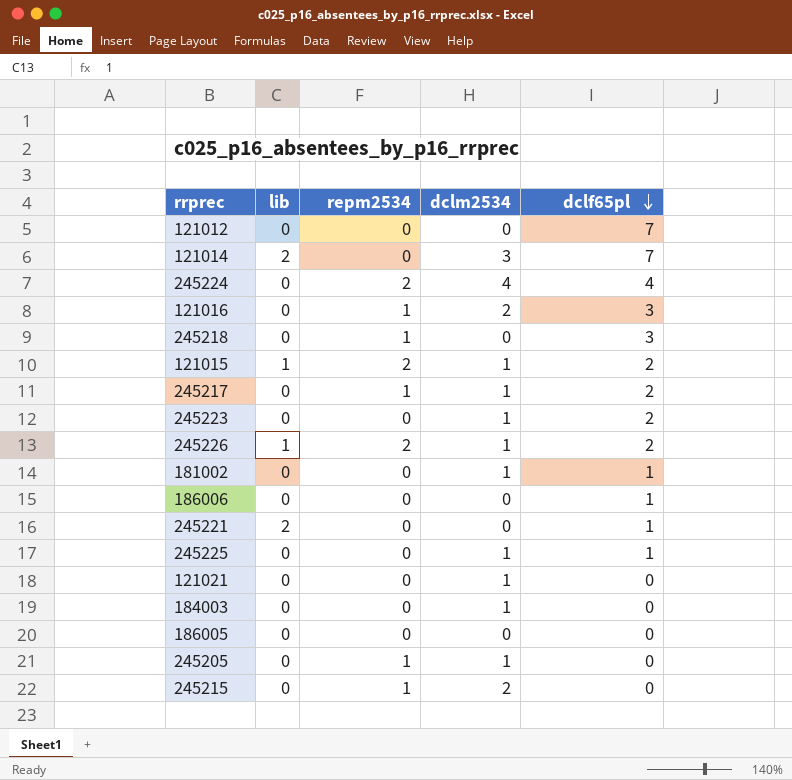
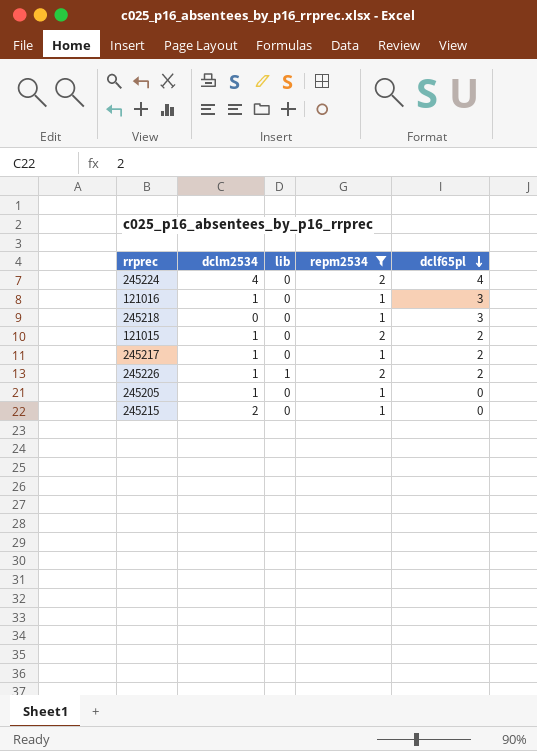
filter: none -> repm2534 != 0
column dclm2534 | position: 4 -> 2
121016 | dclm2534: 2 -> 1
121015 | lib: 1 -> 0

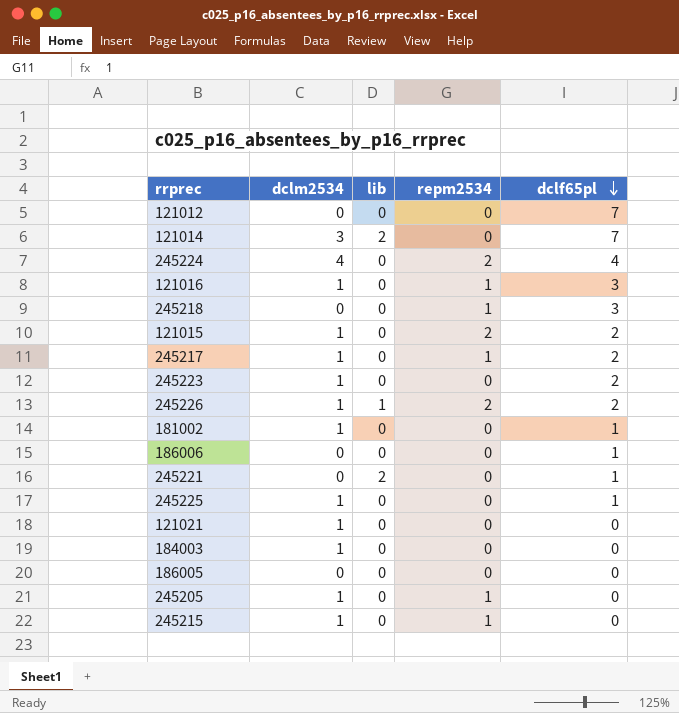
filter: repm2534 != 0 -> none
245215 | dclm2534: 2 -> 1

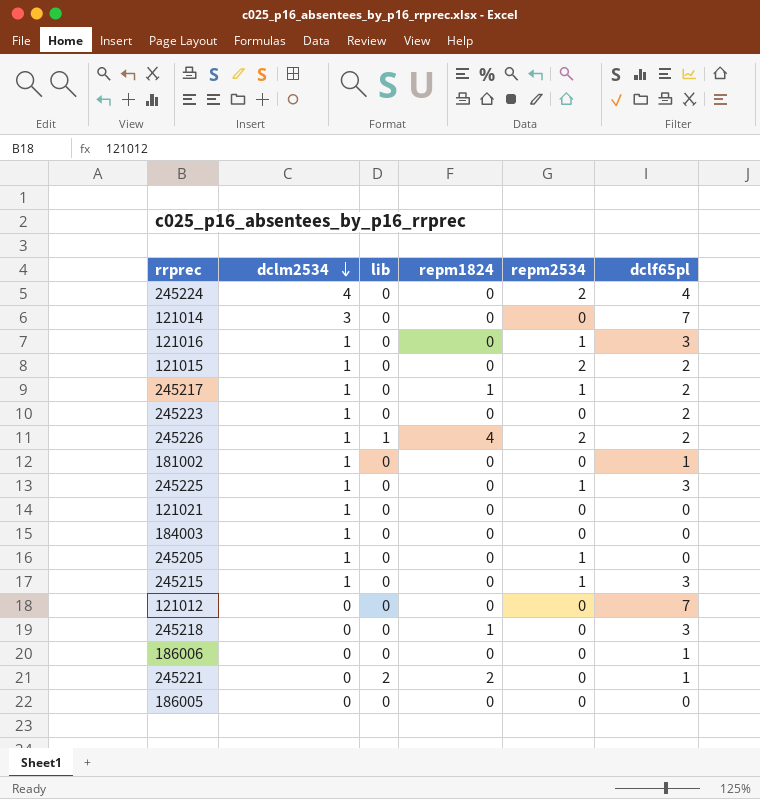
row order: dclf65pl descending -> dclm2534 descending
column repm1824 | position: none -> 4
121014 | lib: 2 -> 0
245225 | repm2534: 0 -> 1
245225 | dclf65pl: 1 -> 3
245215 | dclf65pl: 0 -> 3
245218 | repm2534: 1 -> 0

